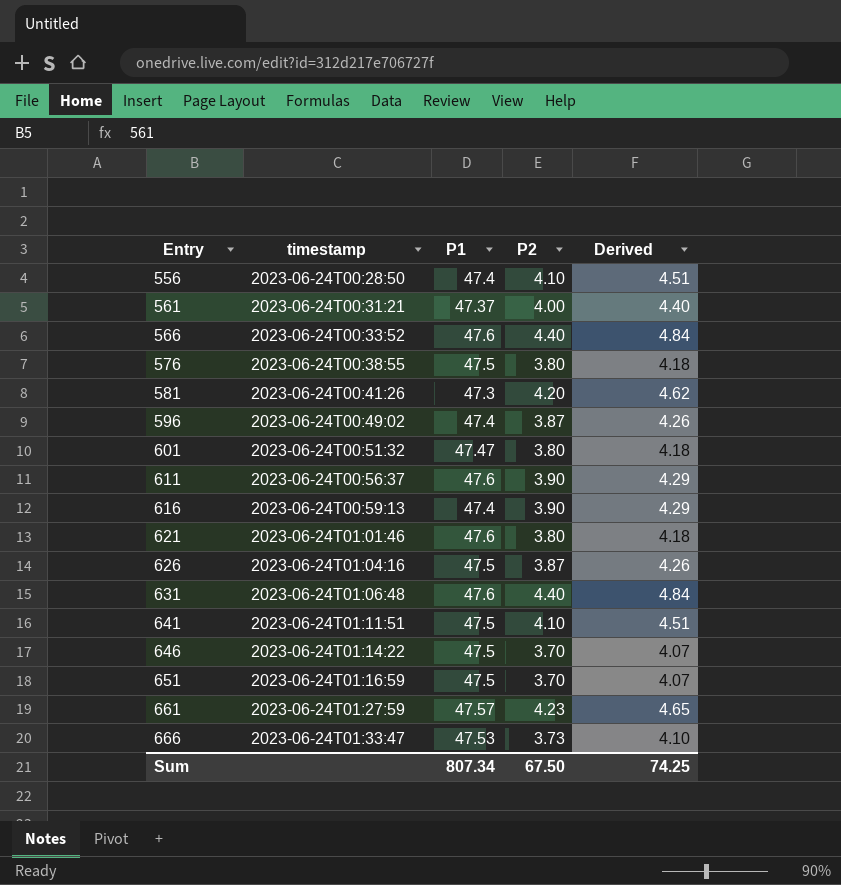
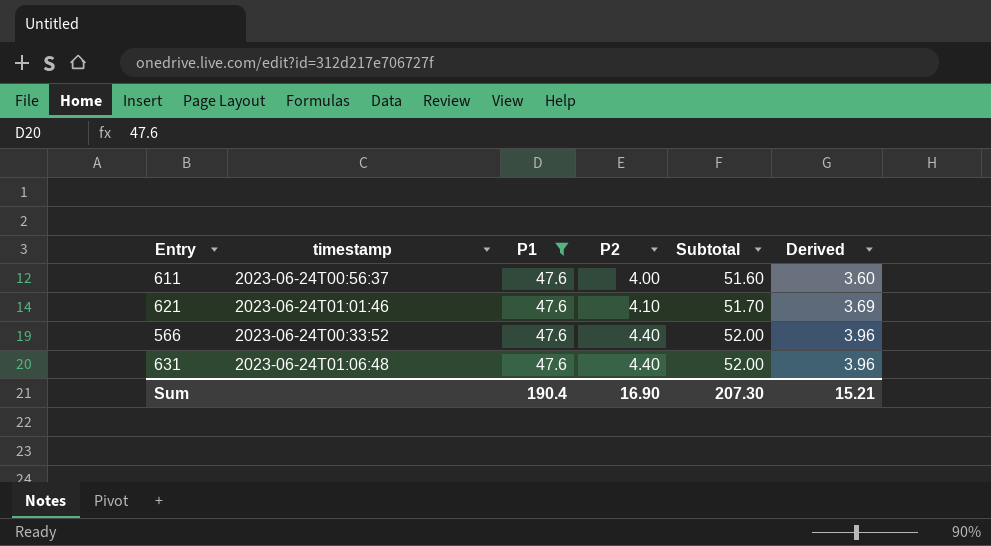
filter: none -> P1 = 47.6
row order: Entry ascending -> P2 ascending
column Subtotal | formula: none -> [P1] + [P2]
column Derived | formula: [P2] * 1.1 -> [P2] * 0.9
611 | P2: 3.90 -> 4.00
621 | P2: 3.80 -> 4.10
Sum | P1: 807.34 -> 190.4
Sum | P2: 67.50 -> 16.90
Sum | Derived: 74.25 -> 15.21

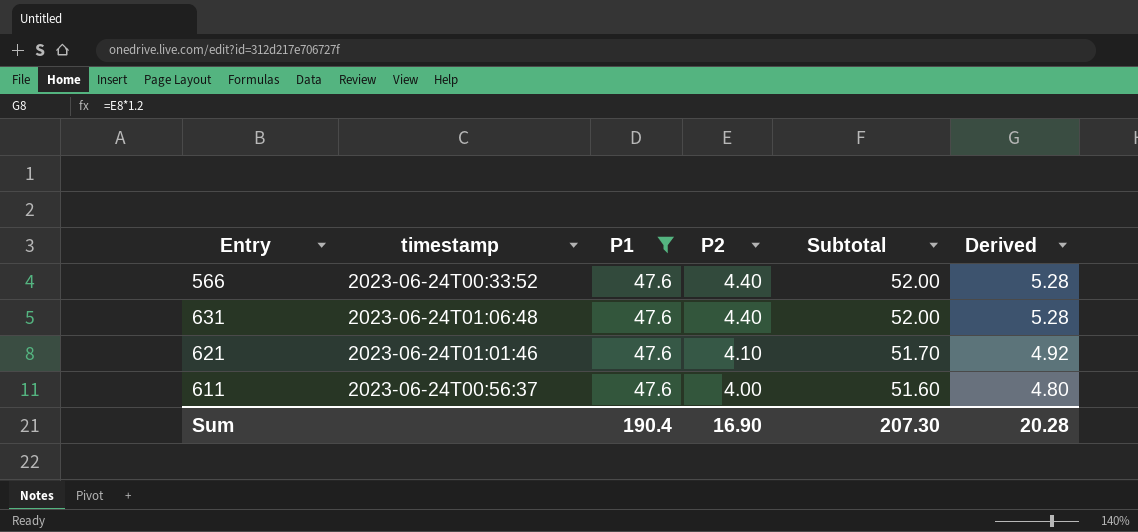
row order: P2 ascending -> P2 descending
column Derived | formula: [P2] * 0.9 -> [P2] * 1.2
Sum | Derived: 15.21 -> 20.28

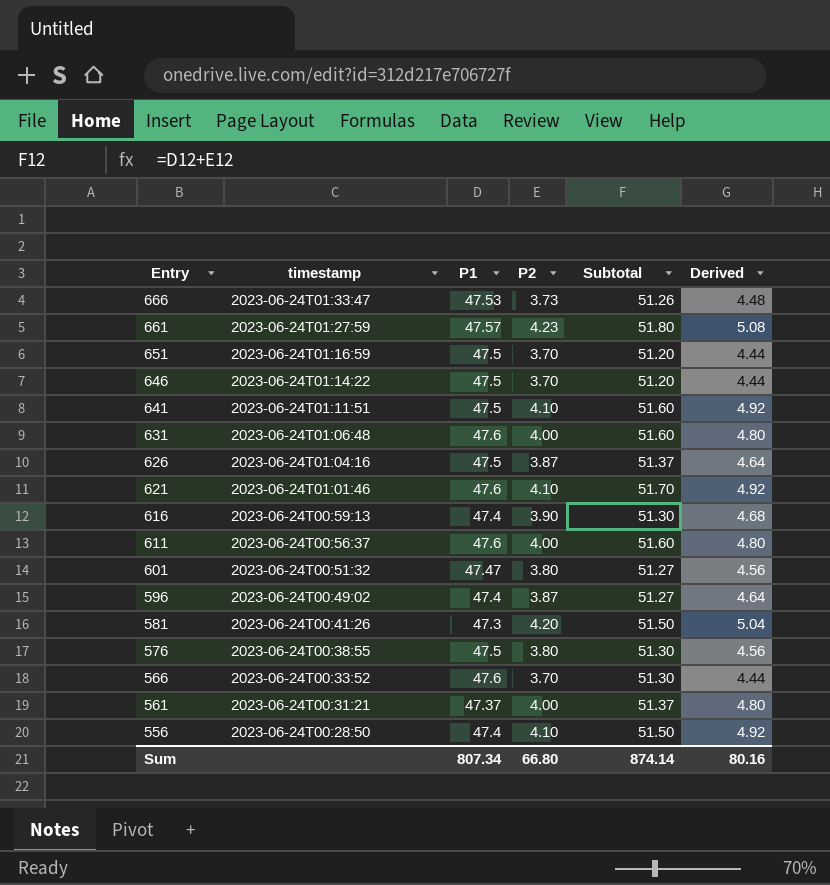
filter: P1 = 47.6 -> none
row order: P2 descending -> Entry descending
631 | P2: 4.40 -> 4.00
631 | Subtotal: 52.00 -> 51.60
631 | Derived: 5.28 -> 4.80
566 | P2: 4.40 -> 3.70
566 | Subtotal: 52.00 -> 51.30
566 | Derived: 5.28 -> 4.44
Sum | P1: 190.4 -> 807.34
Sum | P2: 16.90 -> 66.80
Sum | Subtotal: 207.30 -> 874.14
Sum | Derived: 20.28 -> 80.16

